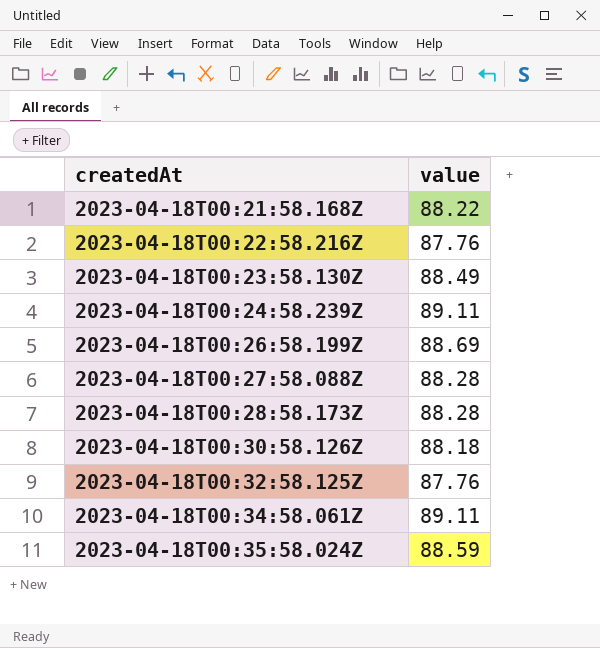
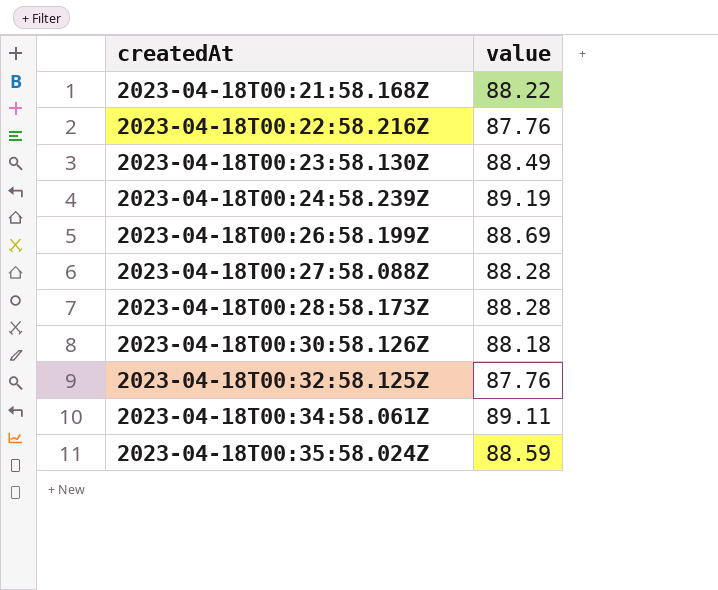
2023-04-18T00:24:58.239Z | value: 89.11 -> 89.19

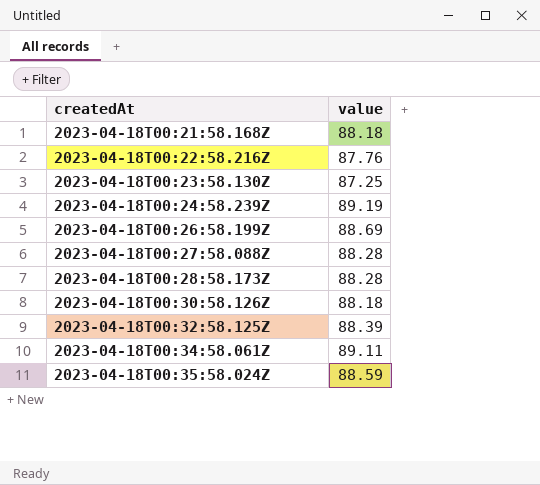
2023-04-18T00:21:58.168Z | value: 88.22 -> 88.18
2023-04-18T00:23:58.130Z | value: 88.49 -> 87.25
2023-04-18T00:32:58.125Z | value: 87.76 -> 88.39

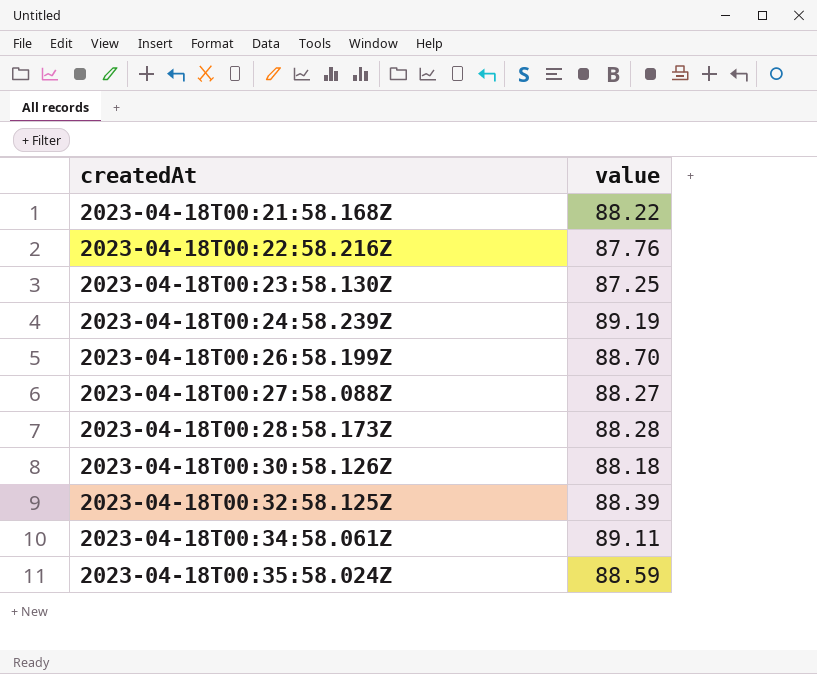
2023-04-18T00:21:58.168Z | value: 88.18 -> 88.22
2023-04-18T00:26:58.199Z | value: 88.69 -> 88.70
2023-04-18T00:27:58.088Z | value: 88.28 -> 88.27

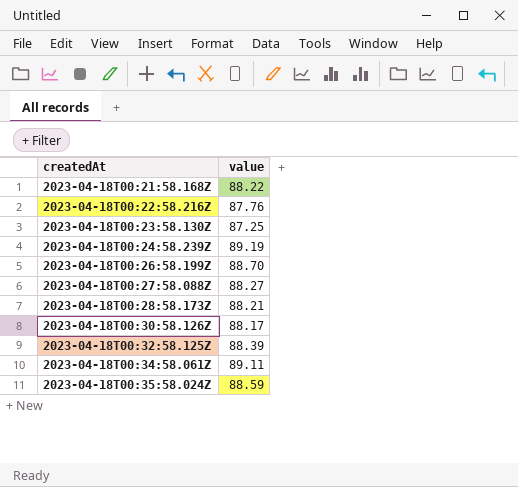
2023-04-18T00:28:58.173Z | value: 88.28 -> 88.21
2023-04-18T00:30:58.126Z | value: 88.18 -> 88.17

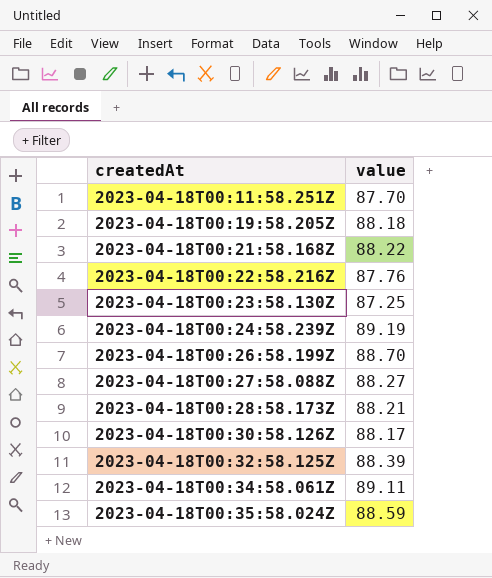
row 2023-04-18T00:11:58.251Z: none -> 87.70
row 2023-04-18T00:19:58.205Z: none -> 88.18

